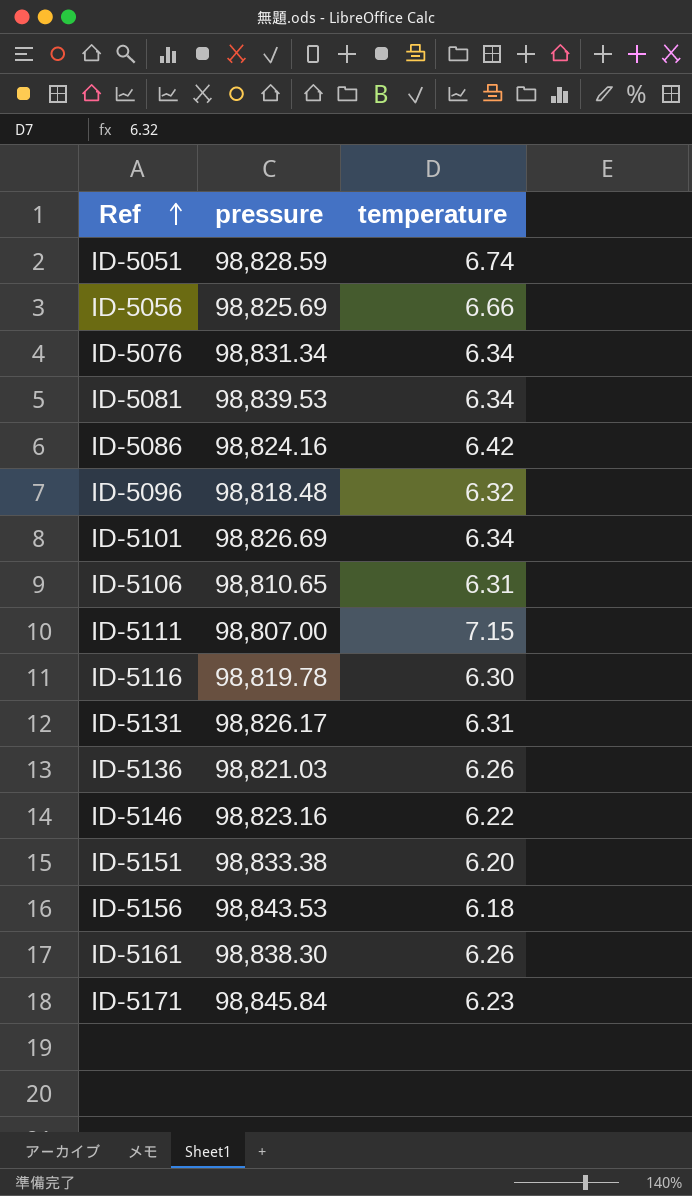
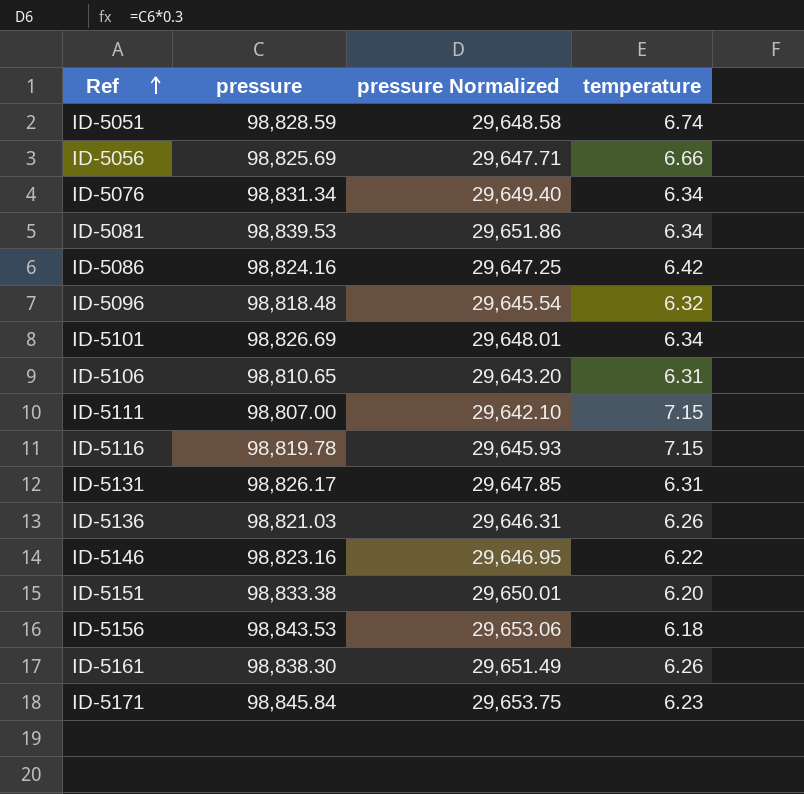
column pressure Normalized | formula: none -> [pressure] * 0.3
ID-5116 | temperature: 6.30 -> 7.15

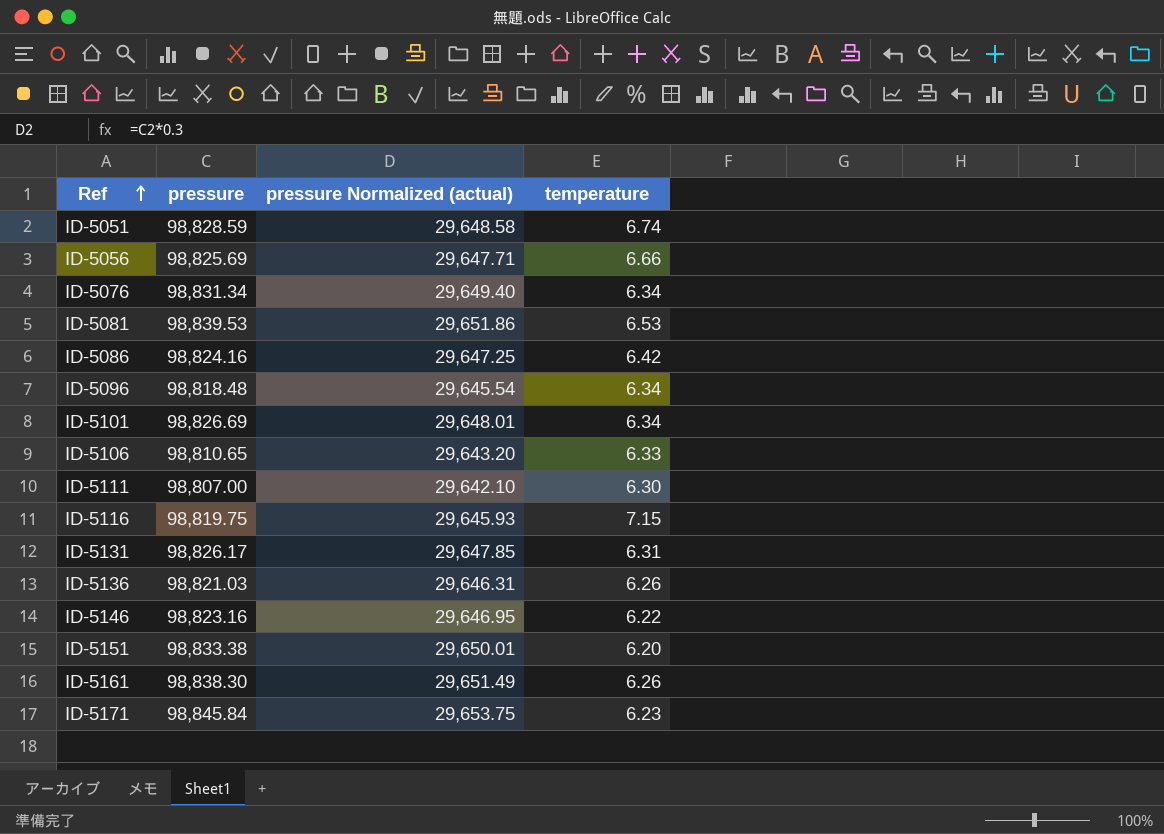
column name: pressure Normalized -> pressure Normalized (actual)
row ID-5156: 98,843.53 | 29,653.06 | 6.18 -> none
ID-5081 | temperature: 6.34 -> 6.53
ID-5096 | temperature: 6.32 -> 6.34
ID-5106 | temperature: 6.31 -> 6.33
ID-5111 | temperature: 7.15 -> 6.30
ID-5116 | pressure: 98,819.78 -> 98,819.75

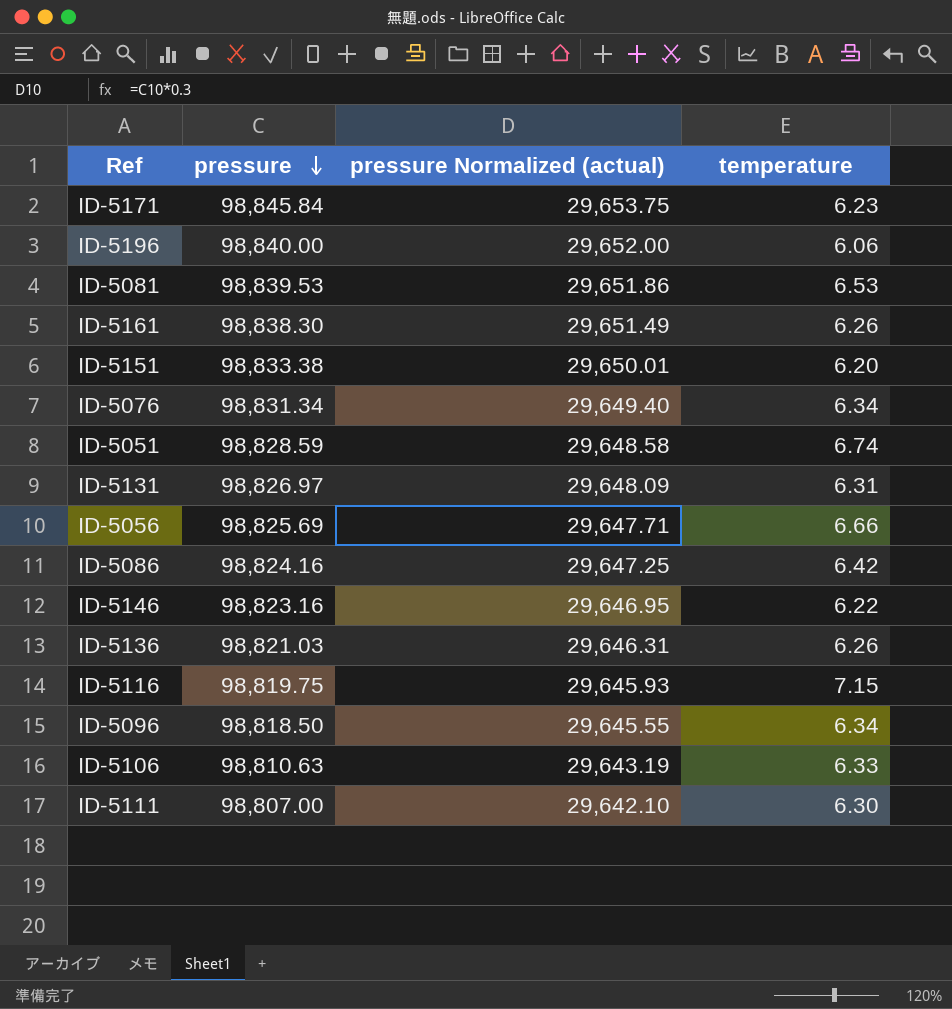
row order: Ref ascending -> pressure descending
row ID-5101: 98,826.69 | 29,648.01 | 6.34 -> none
row ID-5196: none -> 98,840.00 | 29,652.00 | 6.06
ID-5131 | pressure: 98,826.17 -> 98,826.97
ID-5131 | pressure Normalized (actual): 29,647.85 -> 29,648.09
ID-5096 | pressure: 98,818.48 -> 98,818.50
ID-5096 | pressure Normalized (actual): 29,645.54 -> 29,645.55
ID-5106 | pressure: 98,810.65 -> 98,810.63
ID-5106 | pressure Normalized (actual): 29,643.20 -> 29,643.19

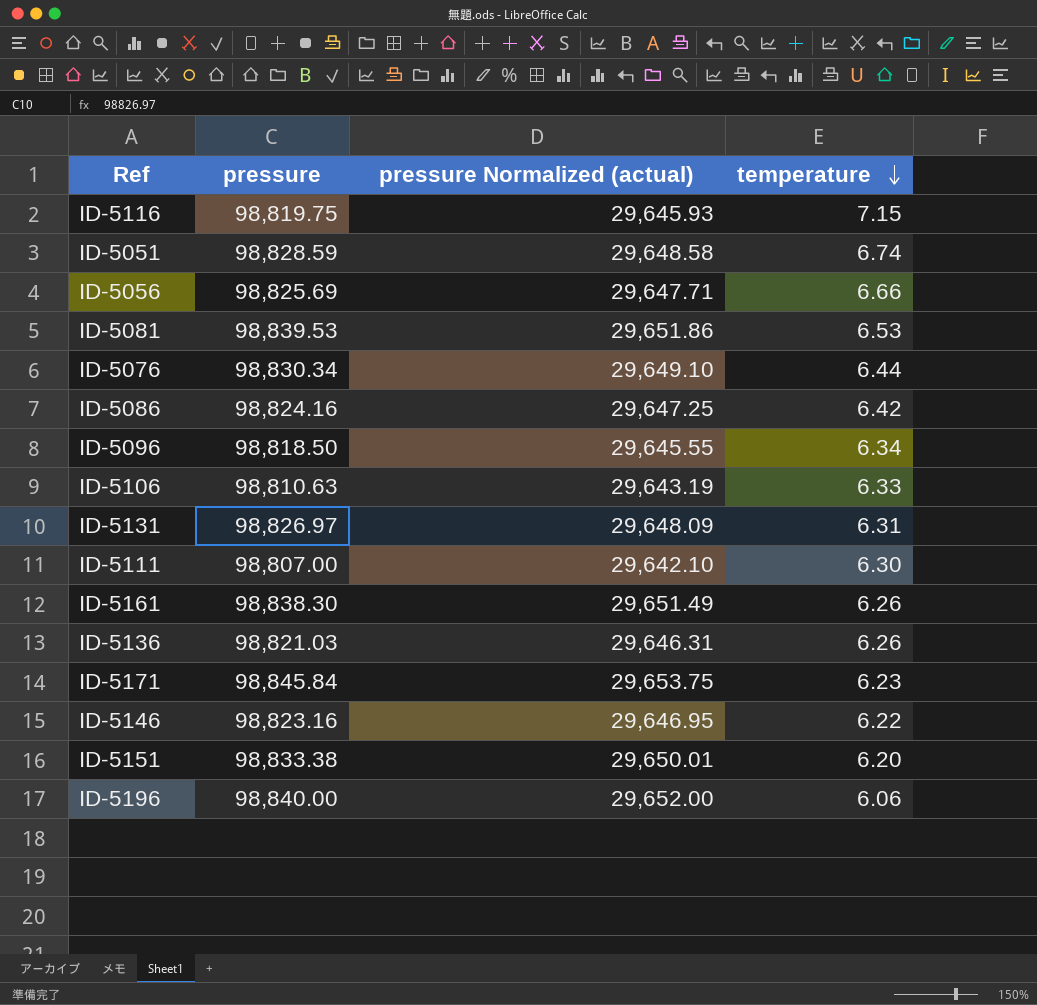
row order: pressure descending -> temperature descending
ID-5076 | pressure: 98,831.34 -> 98,830.34
ID-5076 | pressure Normalized (actual): 29,649.40 -> 29,649.10
ID-5076 | temperature: 6.34 -> 6.44

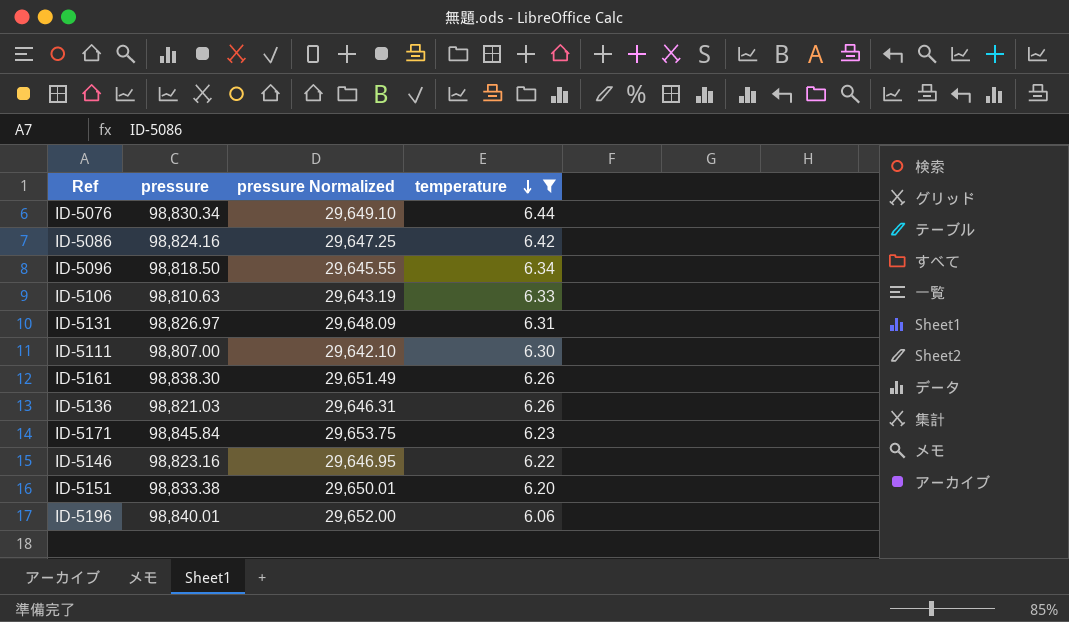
filter: none -> temperature <= 6.44
column name: pressure Normalized (actual) -> pressure Normalized
ID-5196 | pressure: 98,840.00 -> 98,840.01

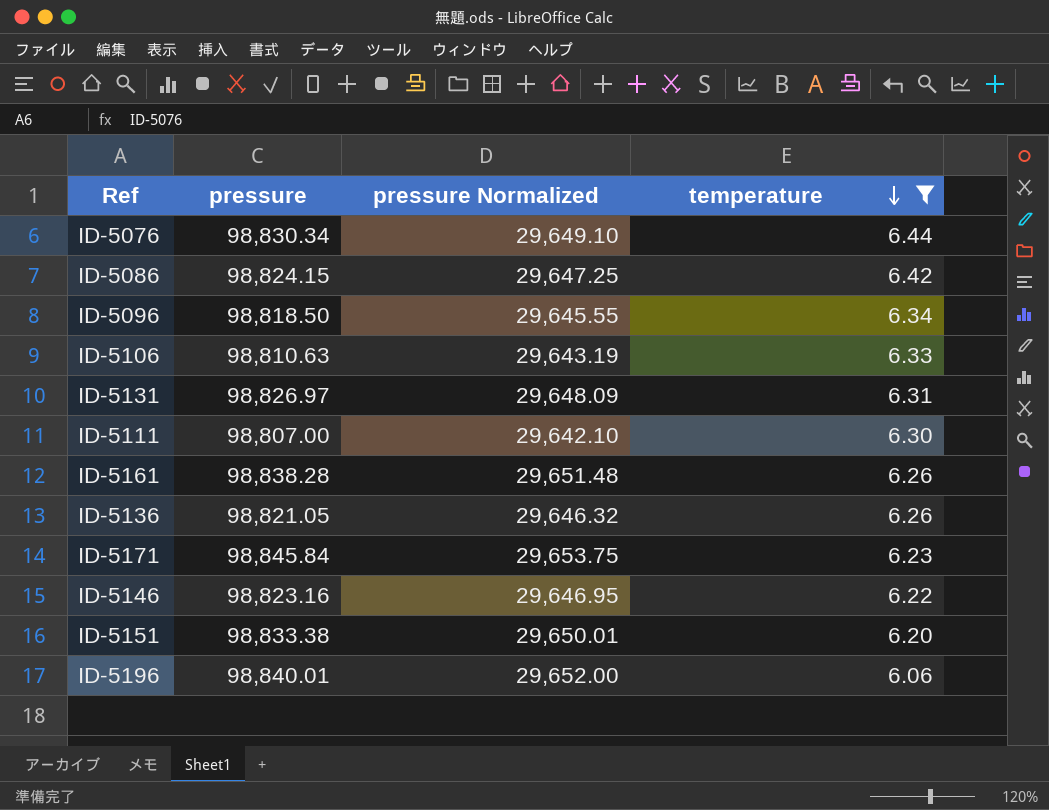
ID-5086 | pressure: 98,824.16 -> 98,824.15
ID-5161 | pressure: 98,838.30 -> 98,838.28
ID-5161 | pressure Normalized: 29,651.49 -> 29,651.48
ID-5136 | pressure: 98,821.03 -> 98,821.05
ID-5136 | pressure Normalized: 29,646.31 -> 29,646.32

